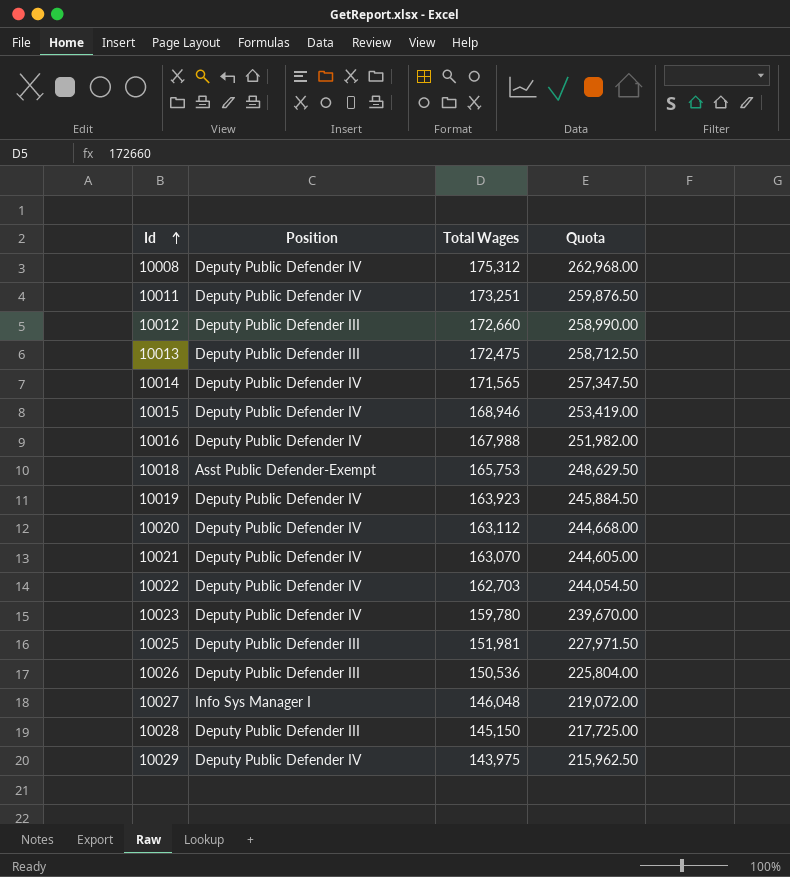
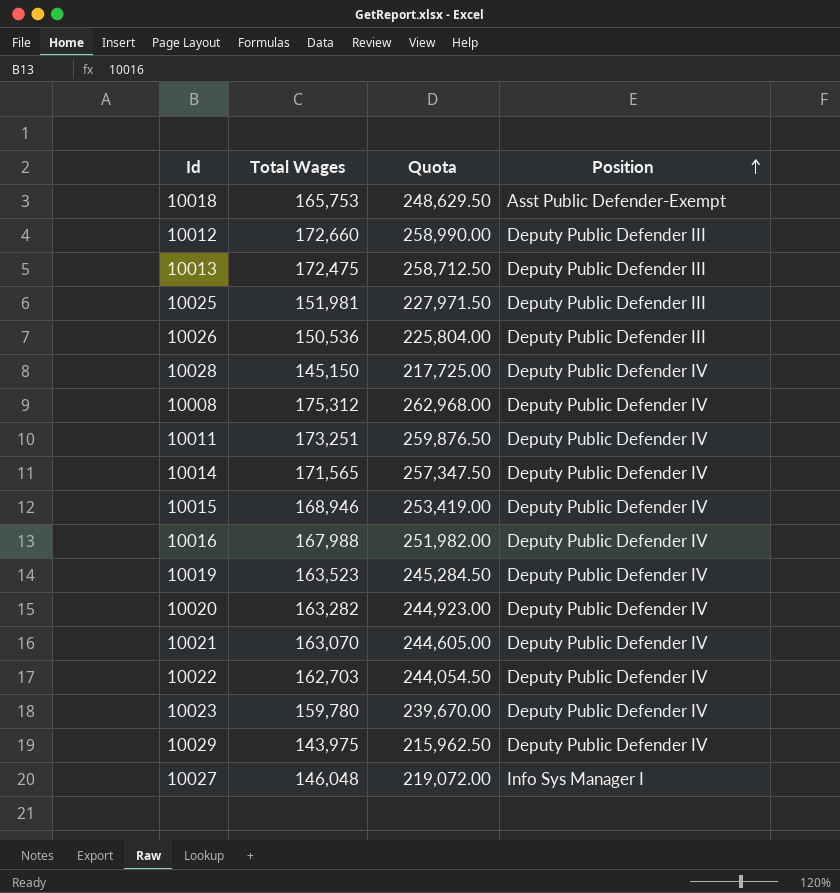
row order: Id ascending -> Position ascending
column Position | position: 2 -> 4
10028 | Position: Deputy Public Defender III -> Deputy Public Defender IV
10019 | Total Wages: 163,923 -> 163,523
10019 | Quota: 245,884.50 -> 245,284.50
10020 | Total Wages: 163,112 -> 163,282
10020 | Quota: 244,668.00 -> 244,923.00

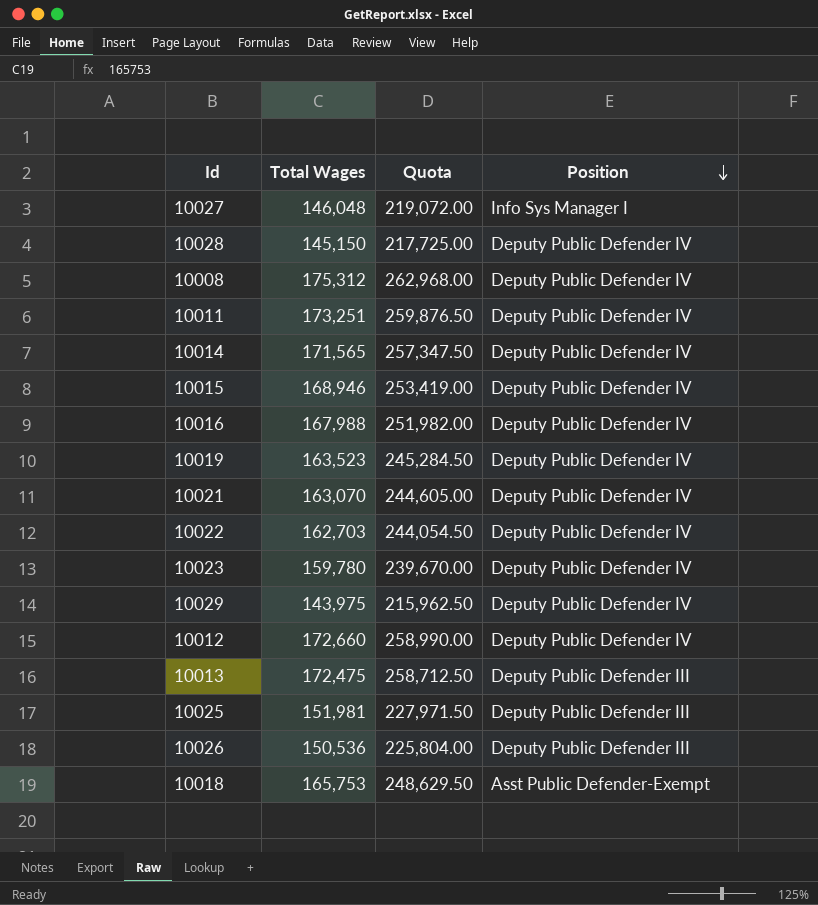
row order: Position ascending -> Position descending
row 10020: 163,282 | 244,923.00 | Deputy Public Defender IV -> none
10012 | Position: Deputy Public Defender III -> Deputy Public Defender IV

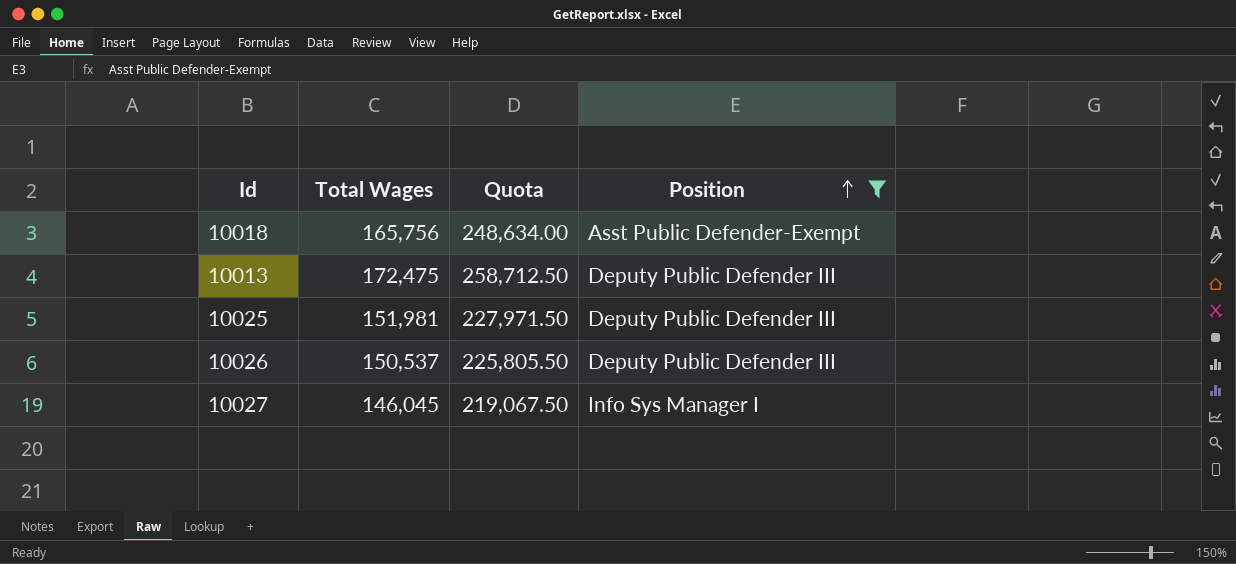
filter: none -> Position != Deputy Public Defender IV
row order: Position descending -> Position ascending
10018 | Total Wages: 165,753 -> 165,756
10018 | Quota: 248,629.50 -> 248,634.00
10026 | Total Wages: 150,536 -> 150,537
10026 | Quota: 225,804.00 -> 225,805.50
10027 | Total Wages: 146,048 -> 146,045
10027 | Quota: 219,072.00 -> 219,067.50

